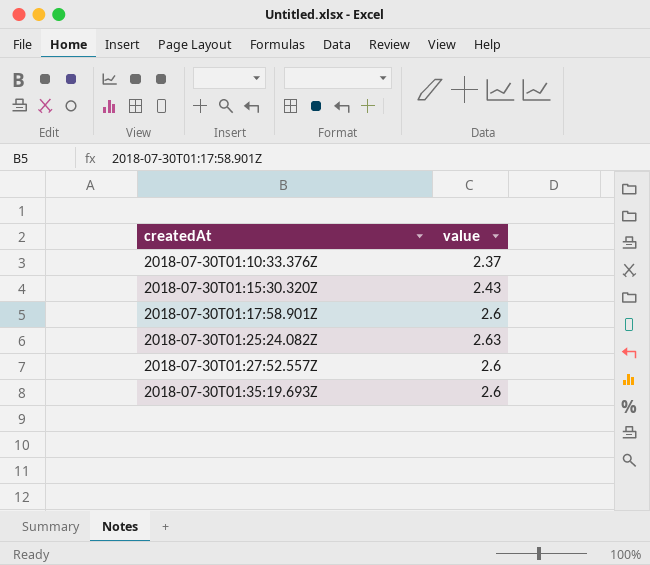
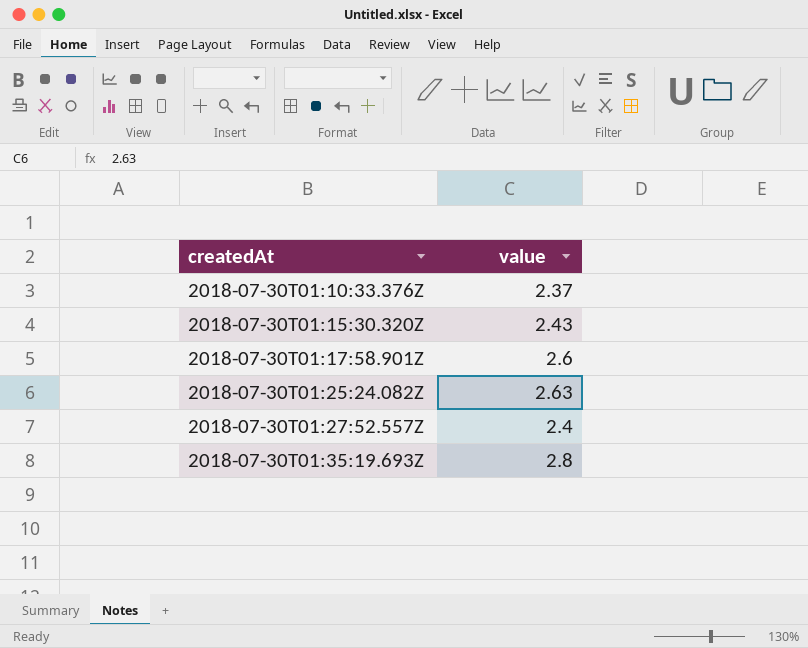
2018-07-30T01:27:52.557Z | value: 2.6 -> 2.4
2018-07-30T01:35:19.693Z | value: 2.6 -> 2.8

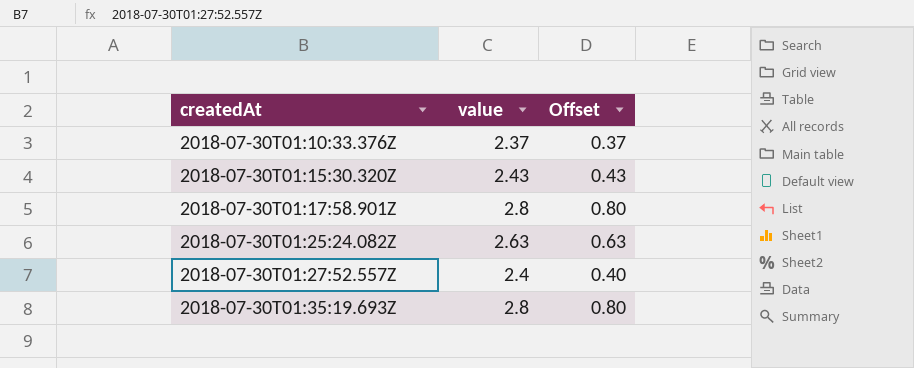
column Offset | formula: none -> [value] - 2
2018-07-30T01:17:58.901Z | value: 2.6 -> 2.8

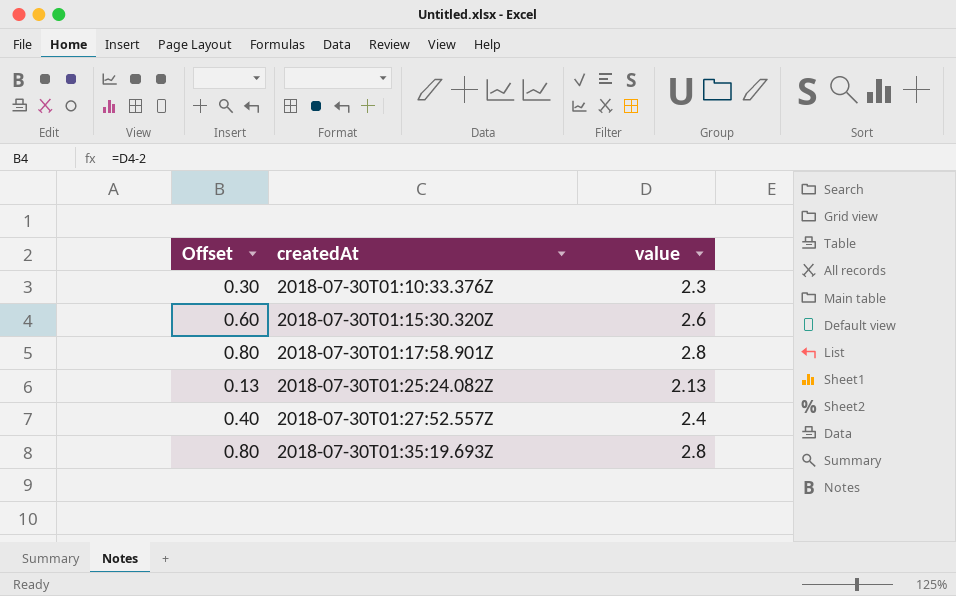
column Offset | position: 3 -> 1
2018-07-30T01:10:33.376Z | Offset: 0.37 -> 0.30
2018-07-30T01:10:33.376Z | value: 2.37 -> 2.3
2018-07-30T01:15:30.320Z | Offset: 0.43 -> 0.60
2018-07-30T01:15:30.320Z | value: 2.43 -> 2.6
2018-07-30T01:25:24.082Z | Offset: 0.63 -> 0.13
2018-07-30T01:25:24.082Z | value: 2.63 -> 2.13

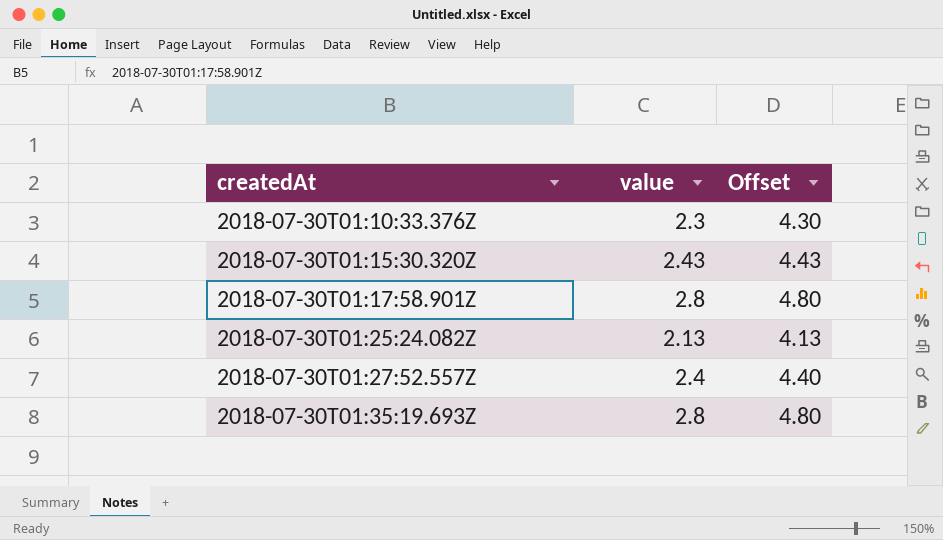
column Offset | formula: [value] - 2 -> [value] + 2
column Offset | position: 1 -> 3
2018-07-30T01:15:30.320Z | value: 2.6 -> 2.43

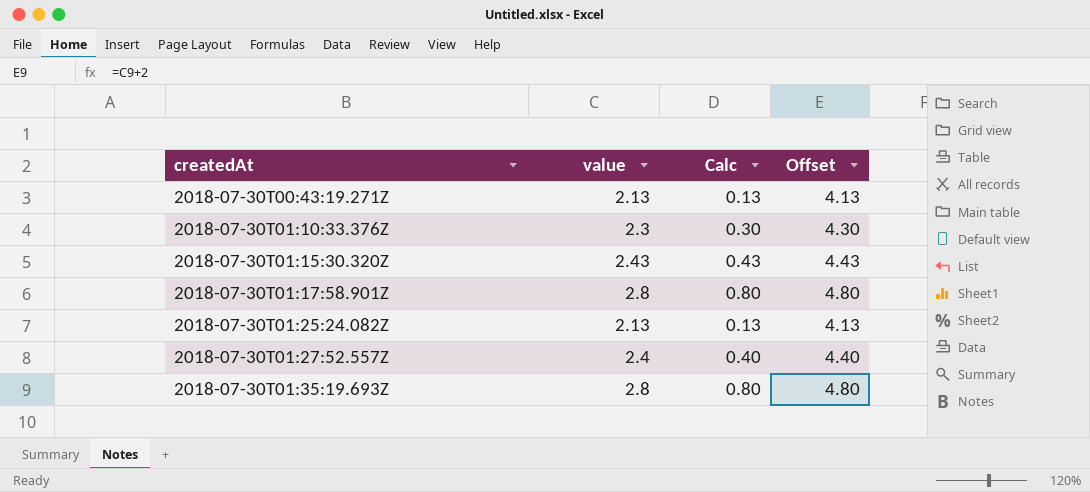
column Calc | formula: none -> [value] - 2
row 2018-07-30T00:43:19.271Z: none -> 2.13 | 0.13 | 4.13

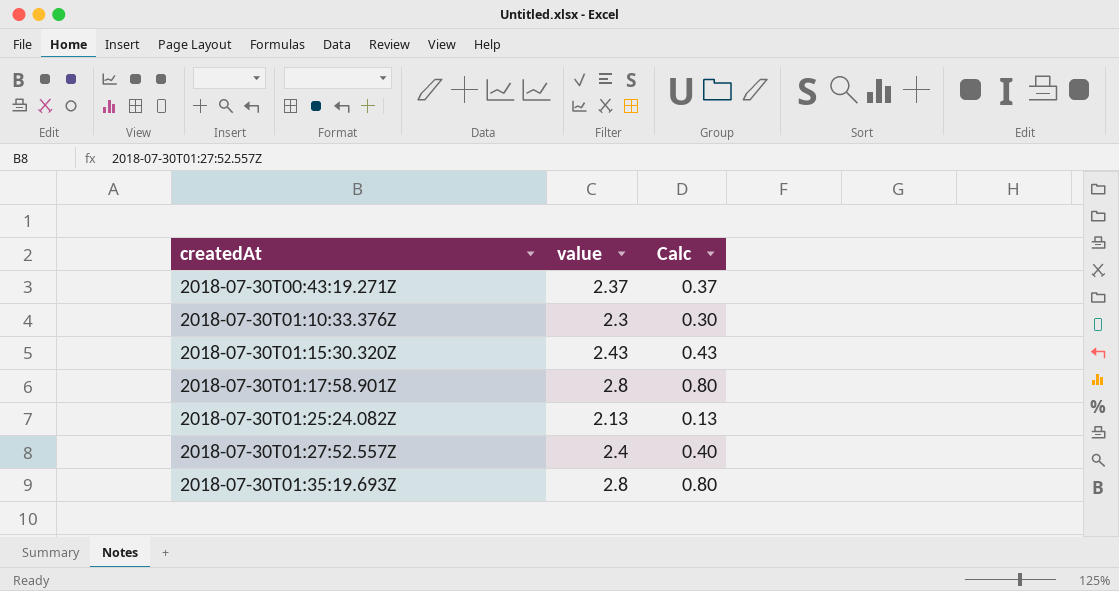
column Offset | formula: [value] + 2 -> none
2018-07-30T00:43:19.271Z | value: 2.13 -> 2.37
2018-07-30T00:43:19.271Z | Calc: 0.13 -> 0.37

